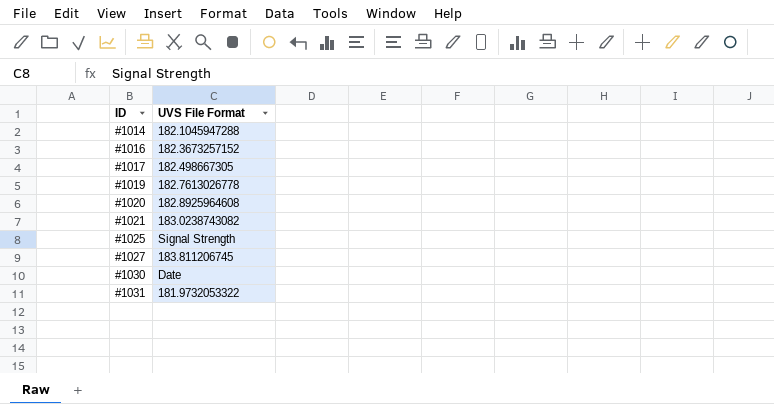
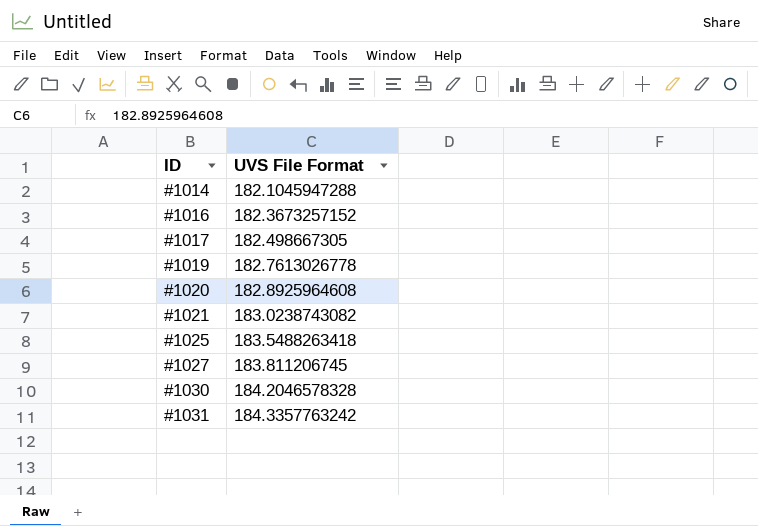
#1025 | UVS File Format: Signal Strength -> 183.5488263418
#1030 | UVS File Format: Date -> 184.2046578328
#1031 | UVS File Format: 181.9732053322 -> 184.3357763242

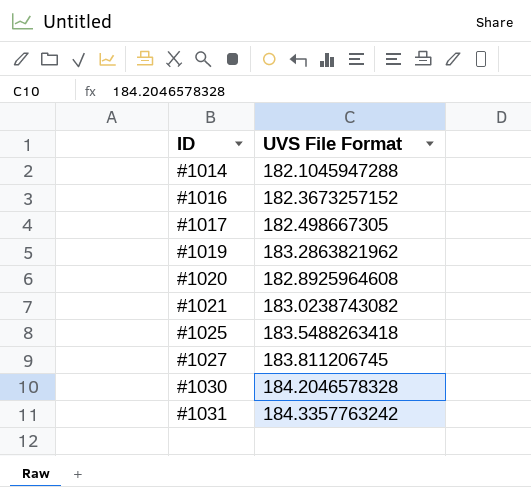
#1019 | UVS File Format: 182.7613026778 -> 183.2863821962

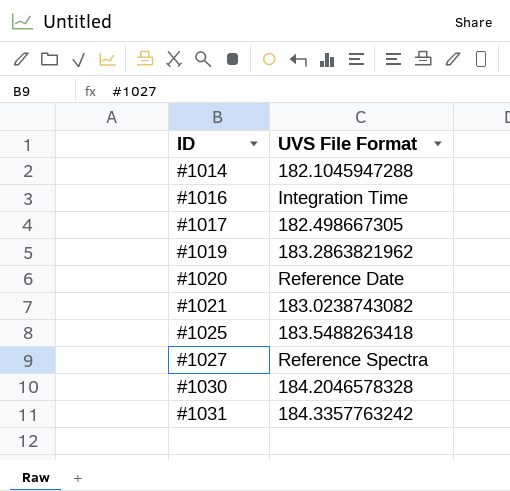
#1016 | UVS File Format: 182.3673257152 -> Integration Time
#1020 | UVS File Format: 182.8925964608 -> Reference Date
#1027 | UVS File Format: 183.811206745 -> Reference Spectra

